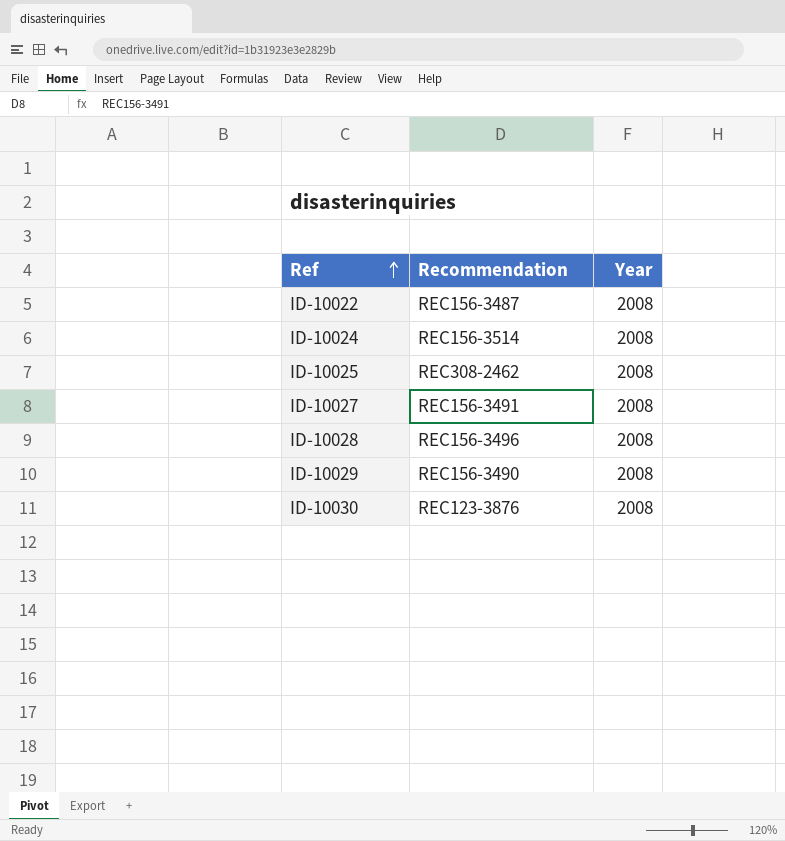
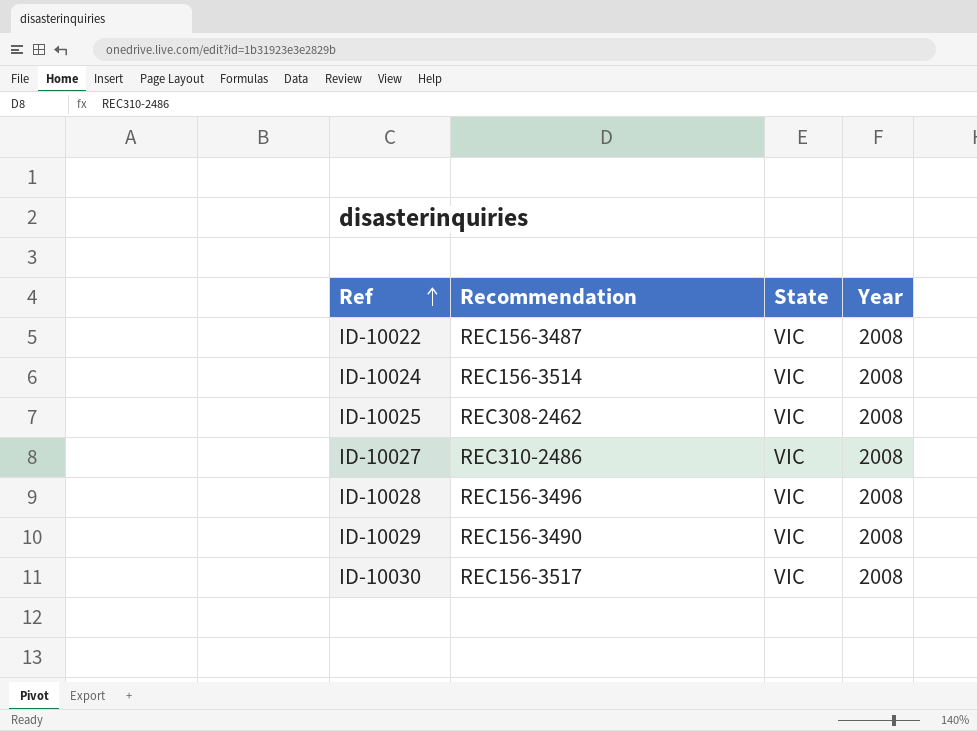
column State | position: none -> 3
ID-10027 | Recommendation: REC156-3491 -> REC310-2486
ID-10030 | Recommendation: REC123-3876 -> REC156-3517

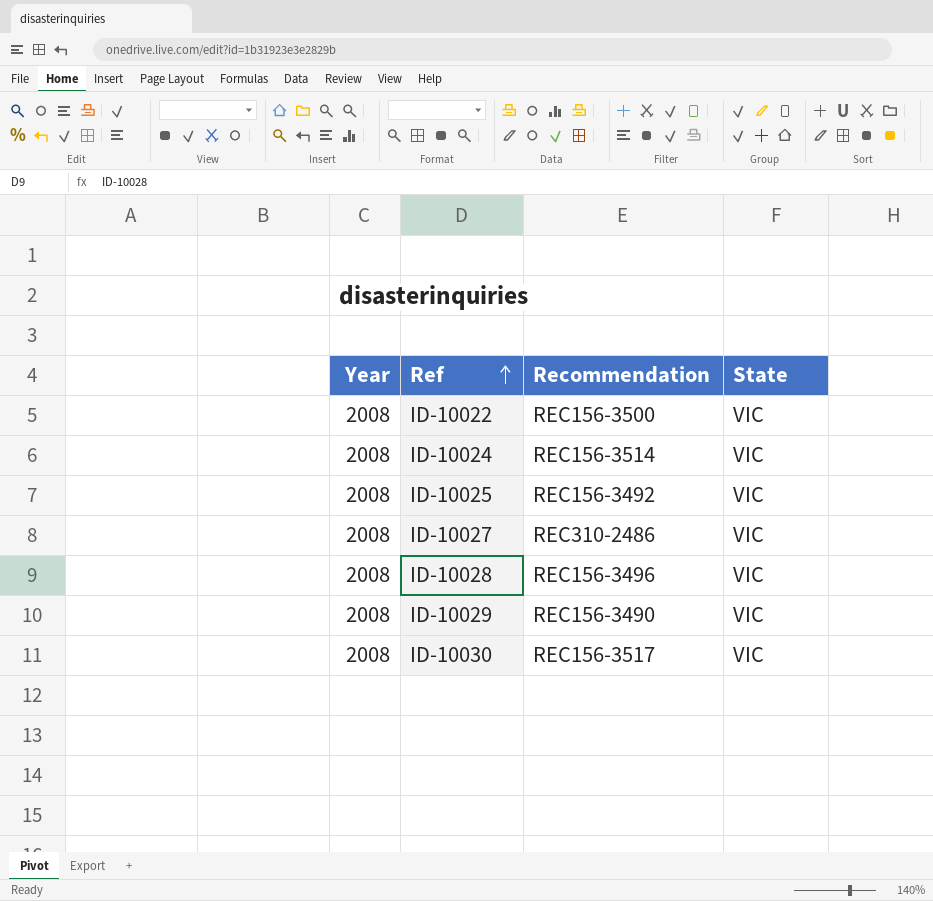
column Year | position: 4 -> 1
ID-10022 | Recommendation: REC156-3487 -> REC156-3500
ID-10025 | Recommendation: REC308-2462 -> REC156-3492

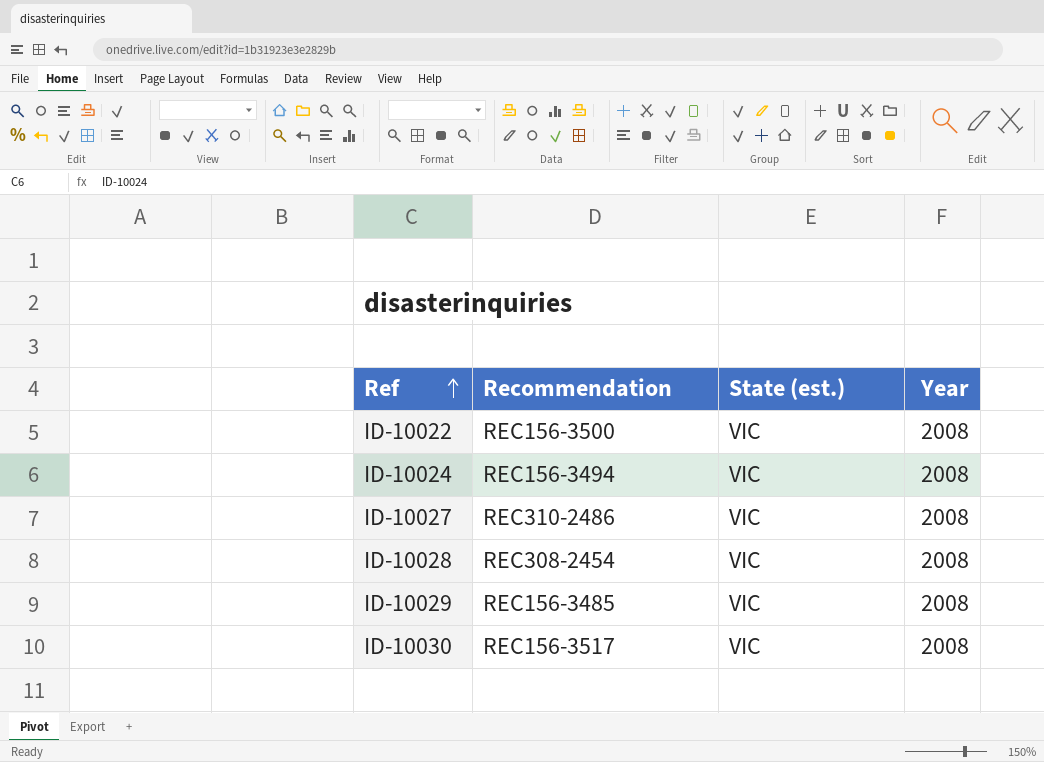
column name: State -> State (est.)
column Year | position: 1 -> 4
row ID-10025: 2008 | REC156-3492 | VIC -> none
ID-10024 | Recommendation: REC156-3514 -> REC156-3494
ID-10028 | Recommendation: REC156-3496 -> REC308-2454
ID-10029 | Recommendation: REC156-3490 -> REC156-3485

